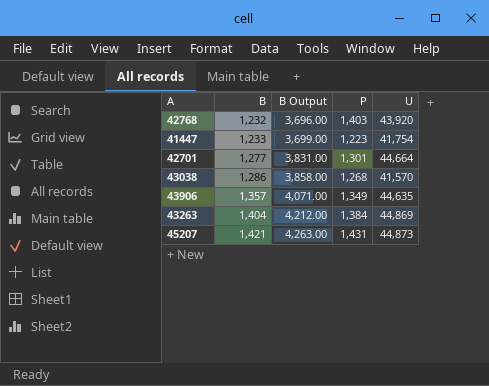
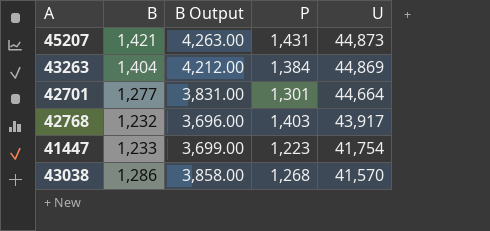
row order: B ascending -> U descending
row 43906: 1,357 | 4,071.00 | 1,349 | 44,635 -> none
42768 | U: 43,920 -> 43,917

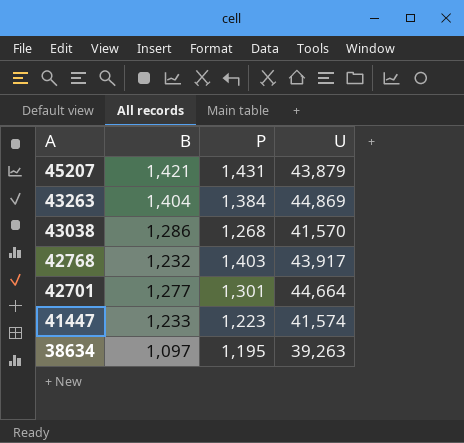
row order: U descending -> A descending
column B Output | formula: [B] * 3 -> none
45207 | U: 44,873 -> 43,879
41447 | U: 41,754 -> 41,574
row 38634: none -> 1,097 | 1,195 | 39,263

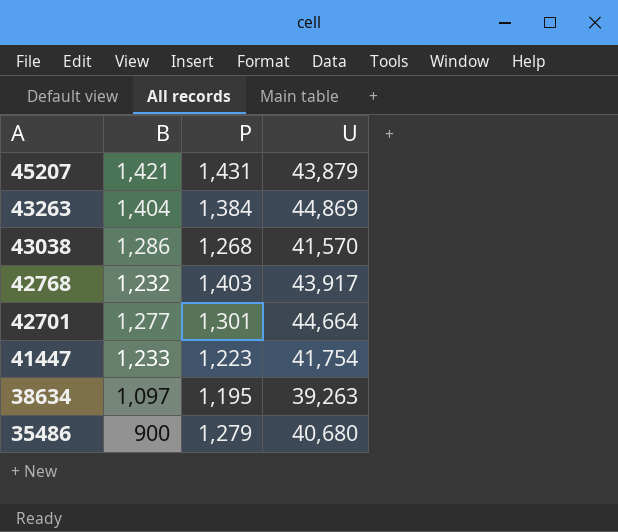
41447 | U: 41,574 -> 41,754
row 35486: none -> 900 | 1,279 | 40,680

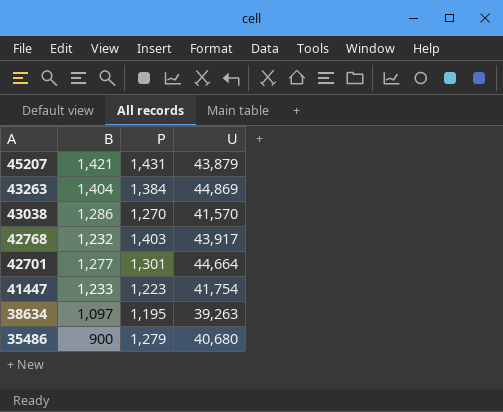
43038 | P: 1,268 -> 1,270

